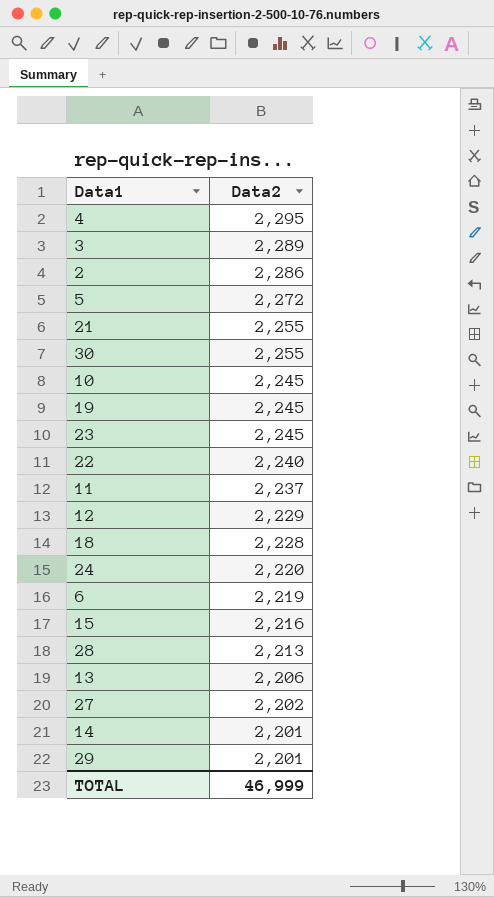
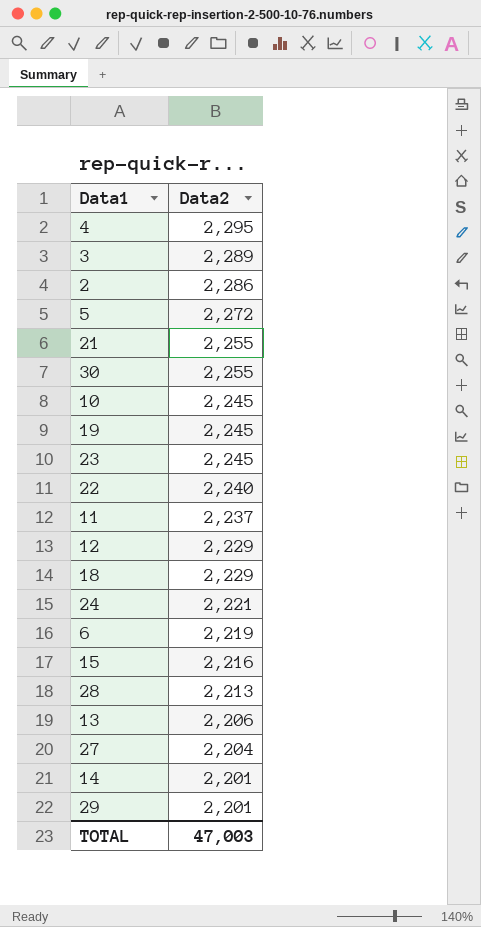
18 | Data2: 2,228 -> 2,229
24 | Data2: 2,220 -> 2,221
27 | Data2: 2,202 -> 2,204
TOTAL | Data2: 46,999 -> 47,003

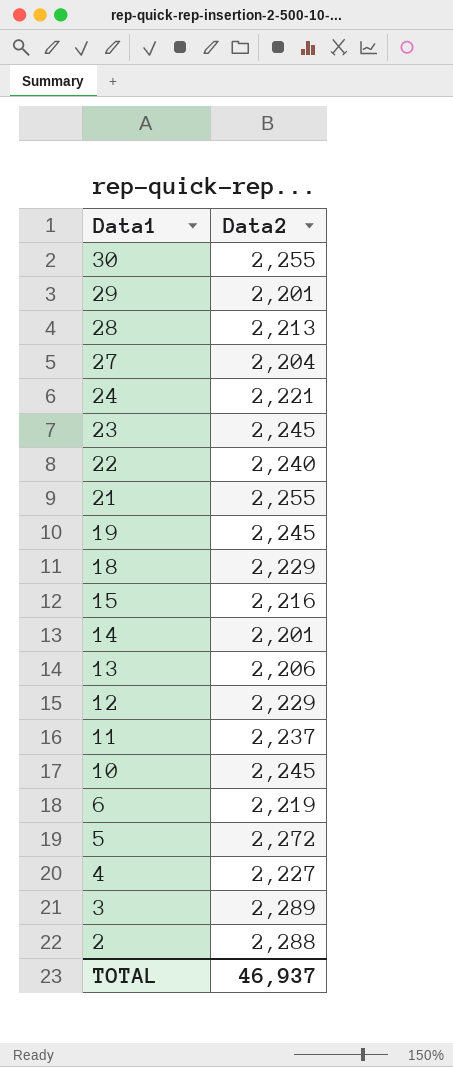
row order: Data2 descending -> Data1 descending
4 | Data2: 2,295 -> 2,227
2 | Data2: 2,286 -> 2,288
TOTAL | Data2: 47,003 -> 46,937

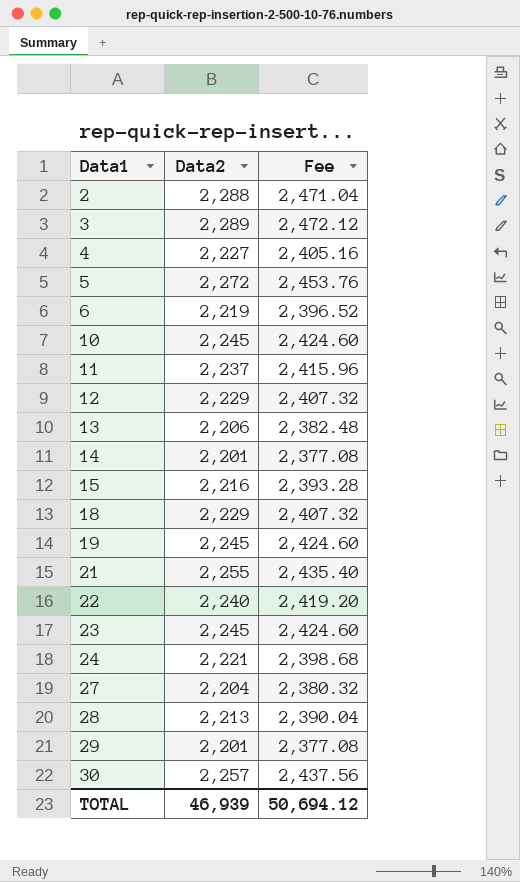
row order: Data1 descending -> Data1 ascending
column Fee | formula: none -> [Data2] * 1.08
30 | Data2: 2,255 -> 2,257
TOTAL | Data2: 46,937 -> 46,939

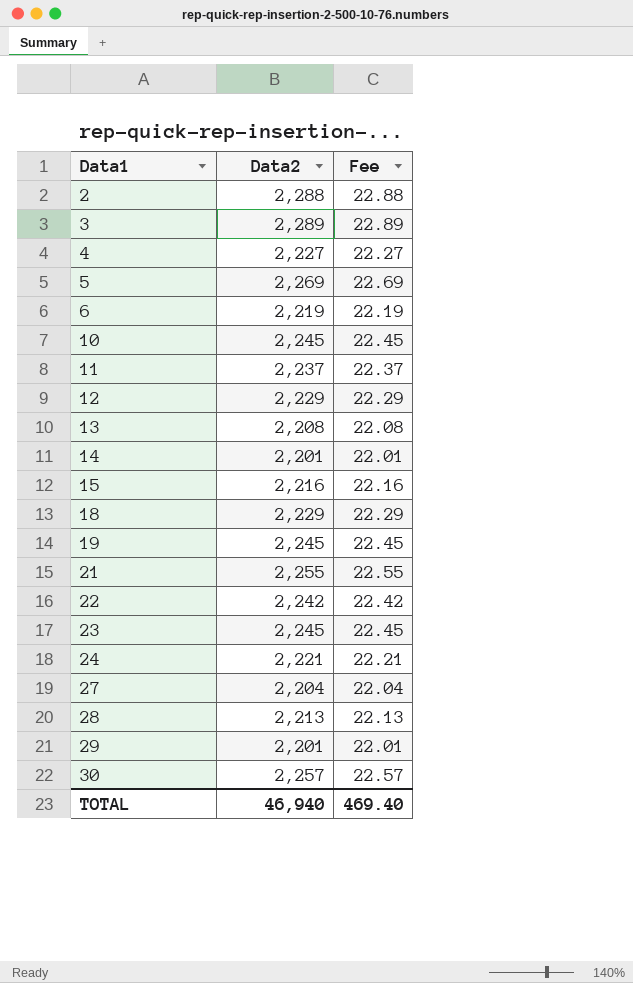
column Fee | formula: [Data2] * 1.08 -> [Data2] * 0.01
5 | Data2: 2,272 -> 2,269
13 | Data2: 2,206 -> 2,208
22 | Data2: 2,240 -> 2,242
TOTAL | Data2: 46,939 -> 46,940
TOTAL | Fee: 50,694.12 -> 469.40

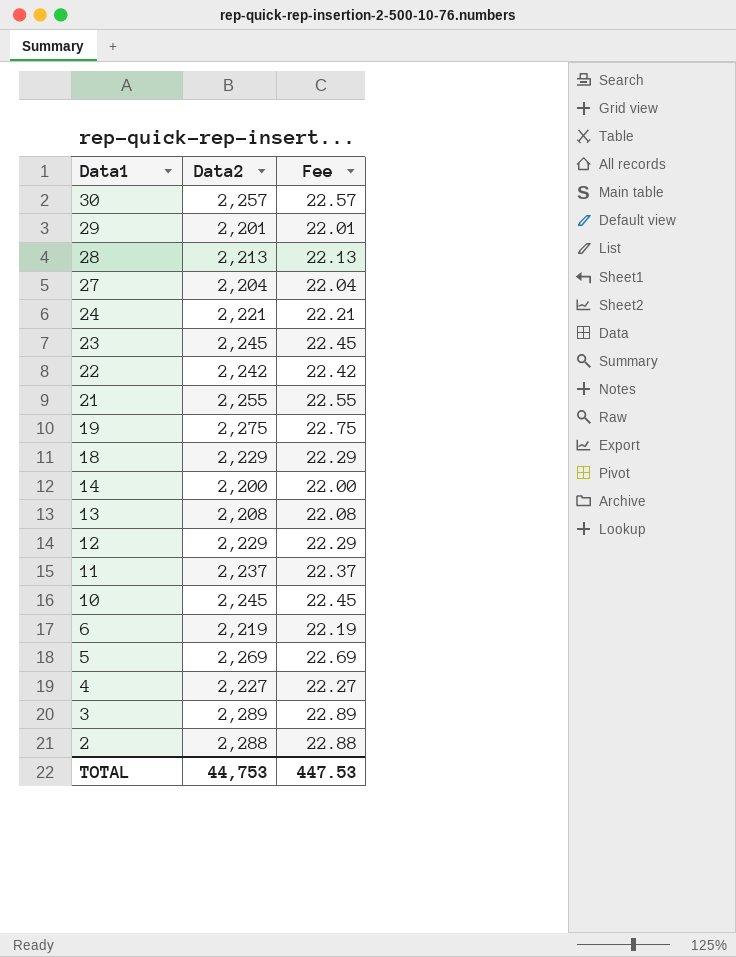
row order: Data1 ascending -> Data1 descending
row 15: 2,216 | 22.16 -> none
19 | Data2: 2,245 -> 2,275
19 | Fee: 22.45 -> 22.75
14 | Data2: 2,201 -> 2,200
14 | Fee: 22.01 -> 22.00
TOTAL | Data2: 46,940 -> 44,753
TOTAL | Fee: 469.40 -> 447.53

